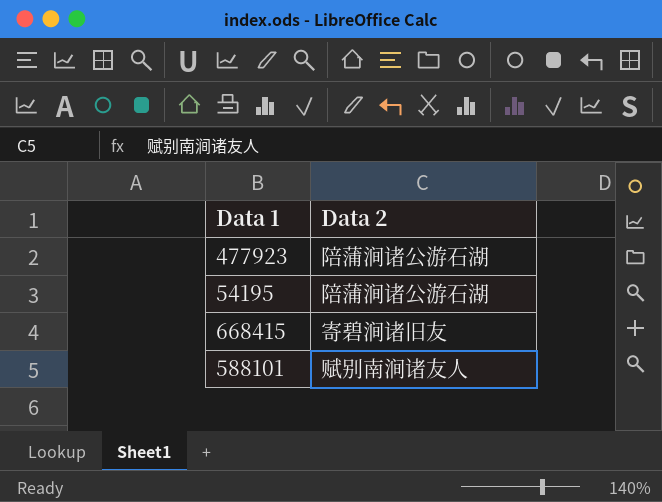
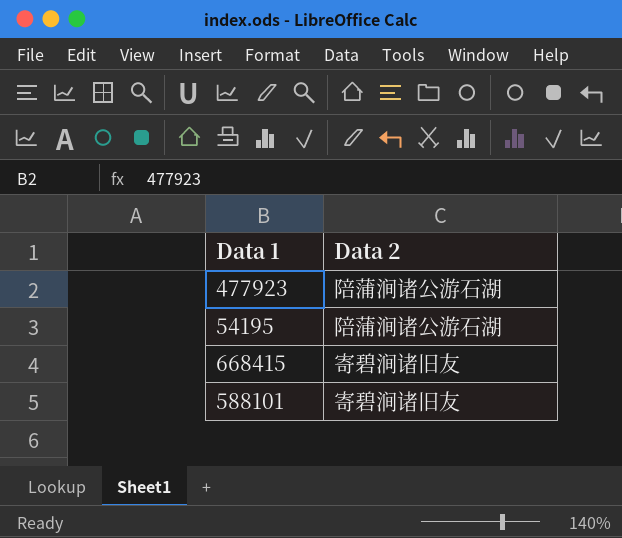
588101 | Data 2: 赋别南涧诸友人 -> 寄碧涧诸旧友

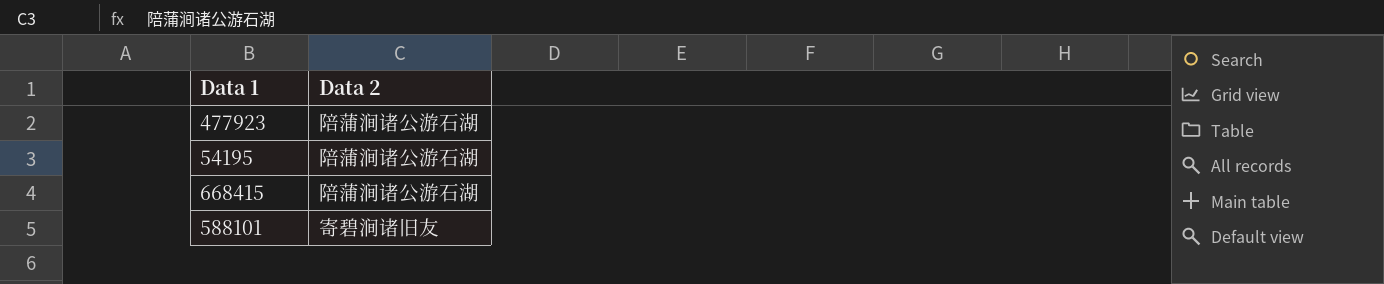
668415 | Data 2: 寄碧涧诸旧友 -> 陪蒲涧诸公游石湖

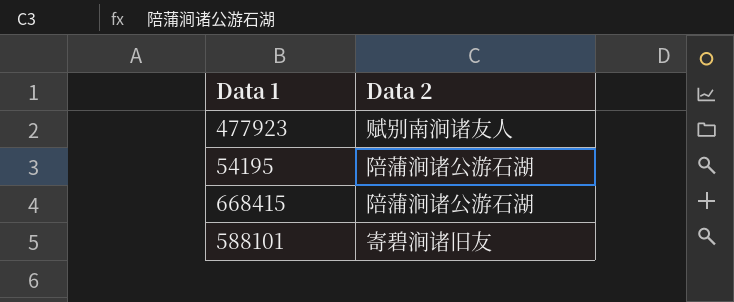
477923 | Data 2: 陪蒲涧诸公游石湖 -> 赋别南涧诸友人

